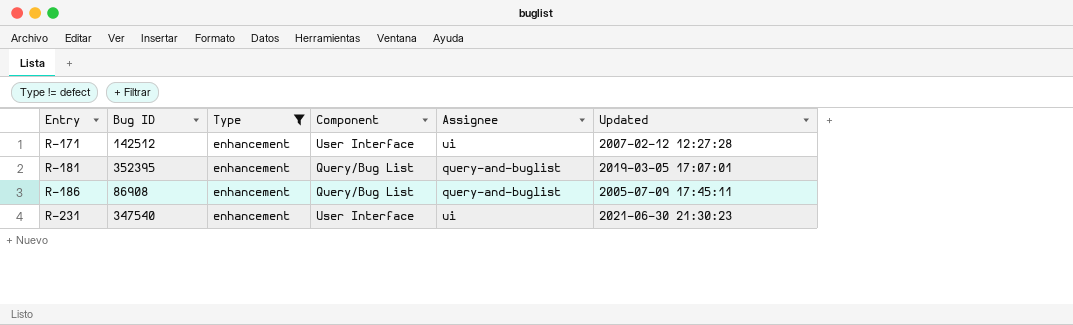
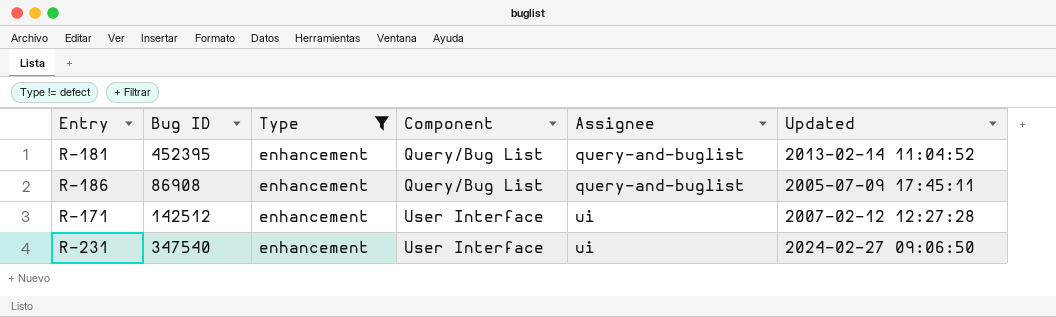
row order: Entry ascending -> Component ascending
R-181 | Bug ID: 352395 -> 452395
R-181 | Updated: 2019-03-05 17:07:01 -> 2013-02-14 11:04:52
R-231 | Updated: 2021-06-30 21:30:23 -> 2024-02-27 09:06:50

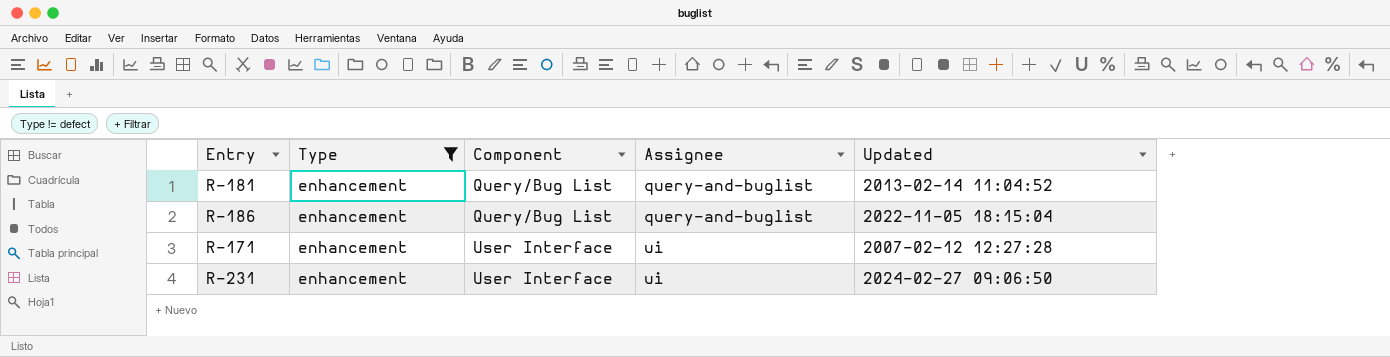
column Bug ID | position: 2 -> none
R-186 | Updated: 2005-07-09 17:45:11 -> 2022-11-05 18:15:04

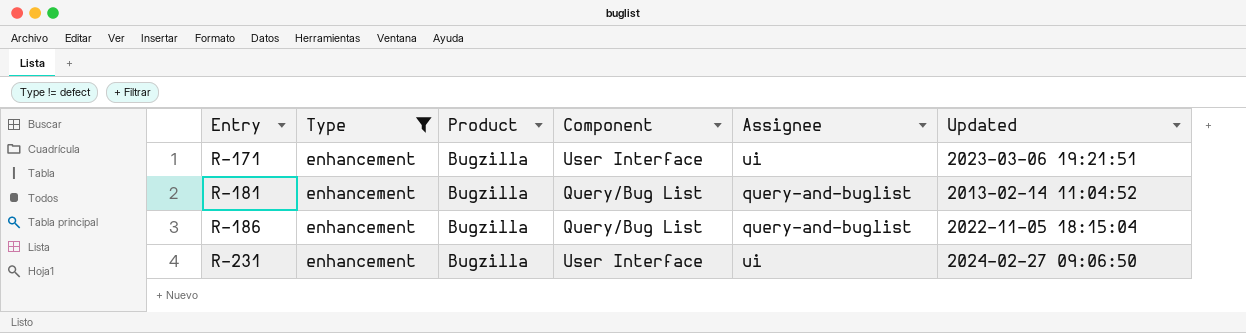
row order: Component ascending -> Entry ascending
column Product | position: none -> 3
R-171 | Updated: 2007-02-12 12:27:28 -> 2023-03-06 19:21:51

